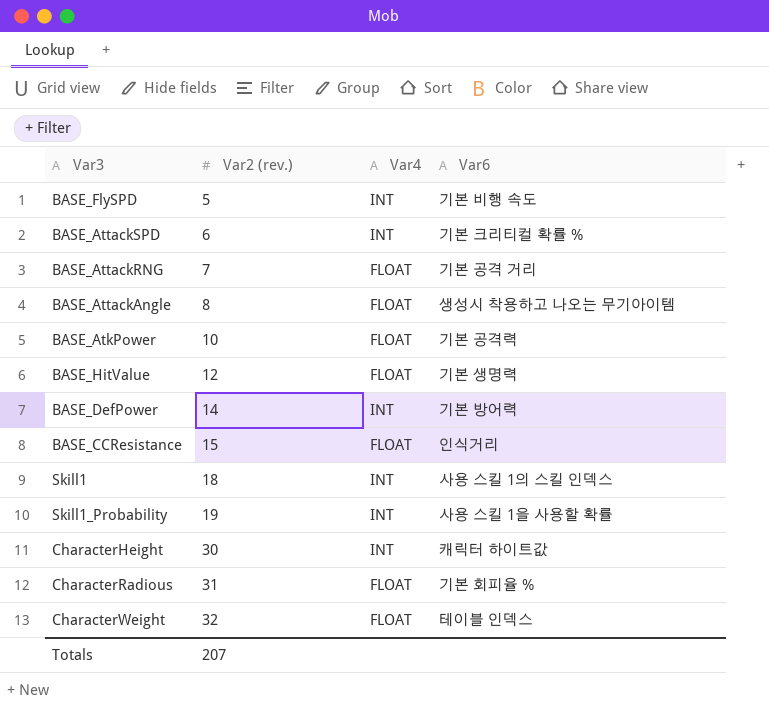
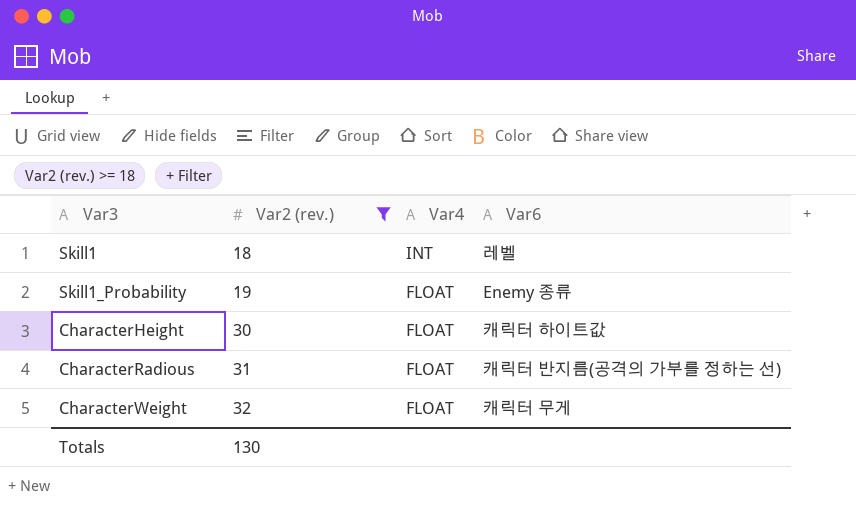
filter: none -> Var2 (rev.) >= 18
Skill1 | Var6: 사용 스킬 1의 스킬 인덱스 -> 레벨
Skill1_Probability | Var4: INT -> FLOAT
Skill1_Probability | Var6: 사용 스킬 1을 사용할 확률 -> Enemy 종류
CharacterHeight | Var4: INT -> FLOAT
CharacterRadious | Var6: 기본 회피율 % -> 캐릭터 반지름(공격의 가부를 정하는 선)
CharacterWeight | Var6: 테이블 인덱스 -> 캐릭터 무게
Totals | Var2 (rev.): 207 -> 130

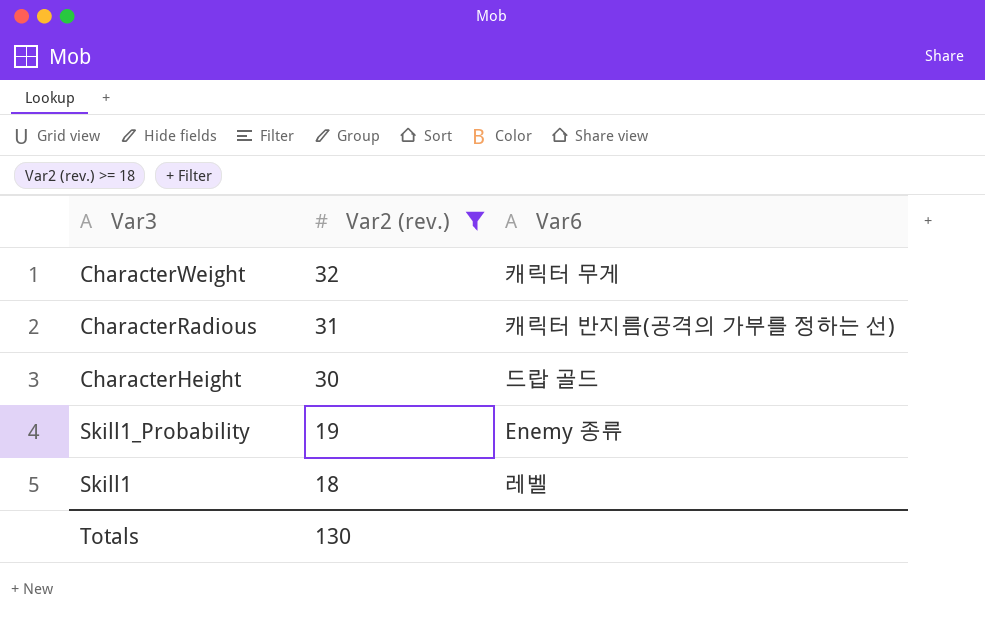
row order: Var2 (rev.) ascending -> Var2 (rev.) descending
column Var4 | position: 3 -> none
CharacterHeight | Var6: 캐릭터 하이트값 -> 드랍 골드

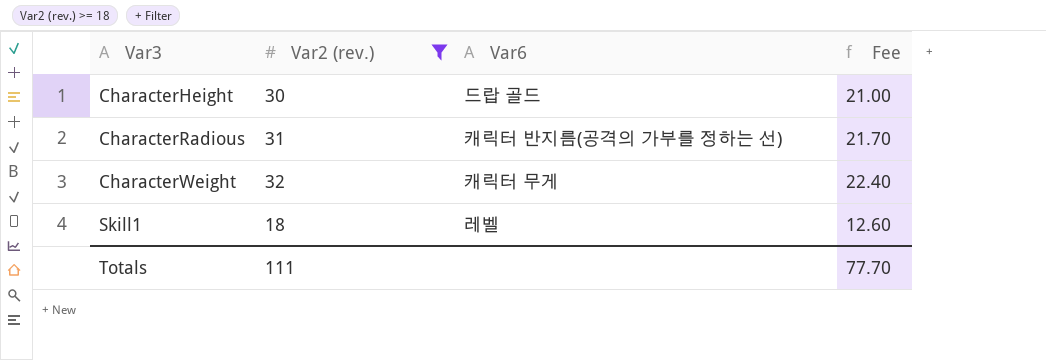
row order: Var2 (rev.) descending -> Var3 ascending
column Fee | formula: none -> [Var2 (rev.)] * 0.7
row Skill1_Probability: 19 | Enemy 종류 -> none
Totals | Var2 (rev.): 130 -> 111

